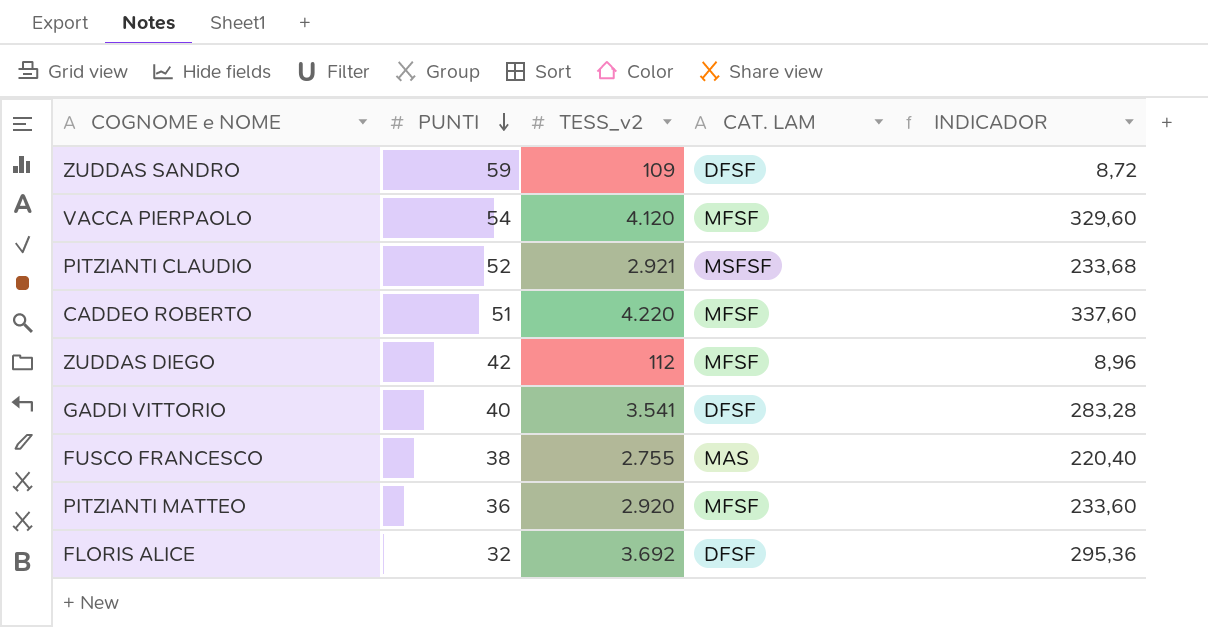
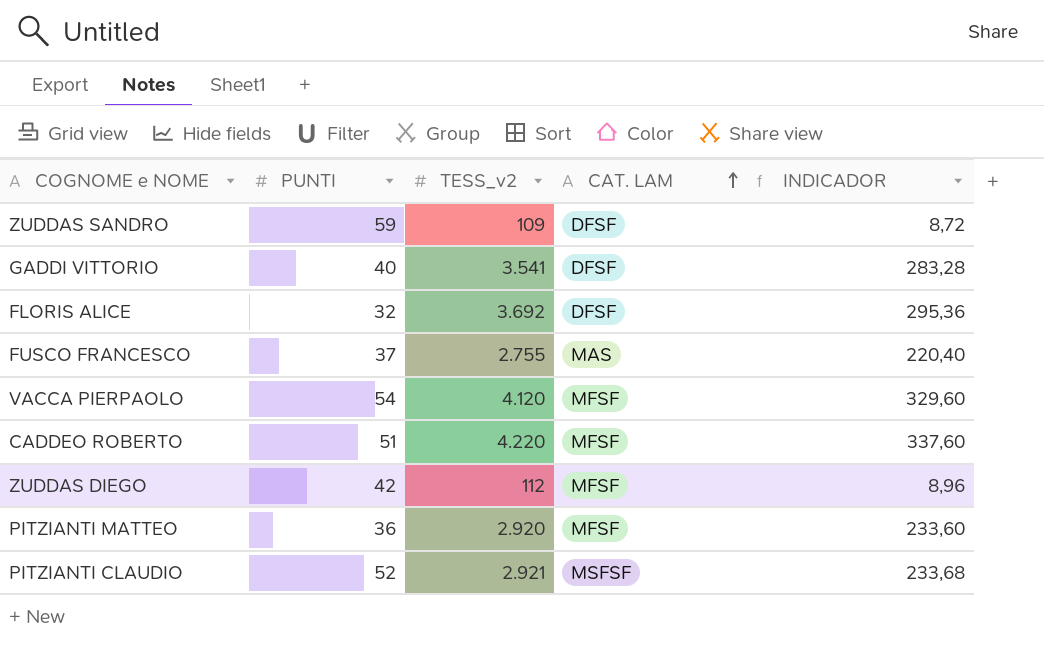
row order: PUNTI descending -> CAT. LAM ascending
FUSCO FRANCESCO | PUNTI: 38 -> 37

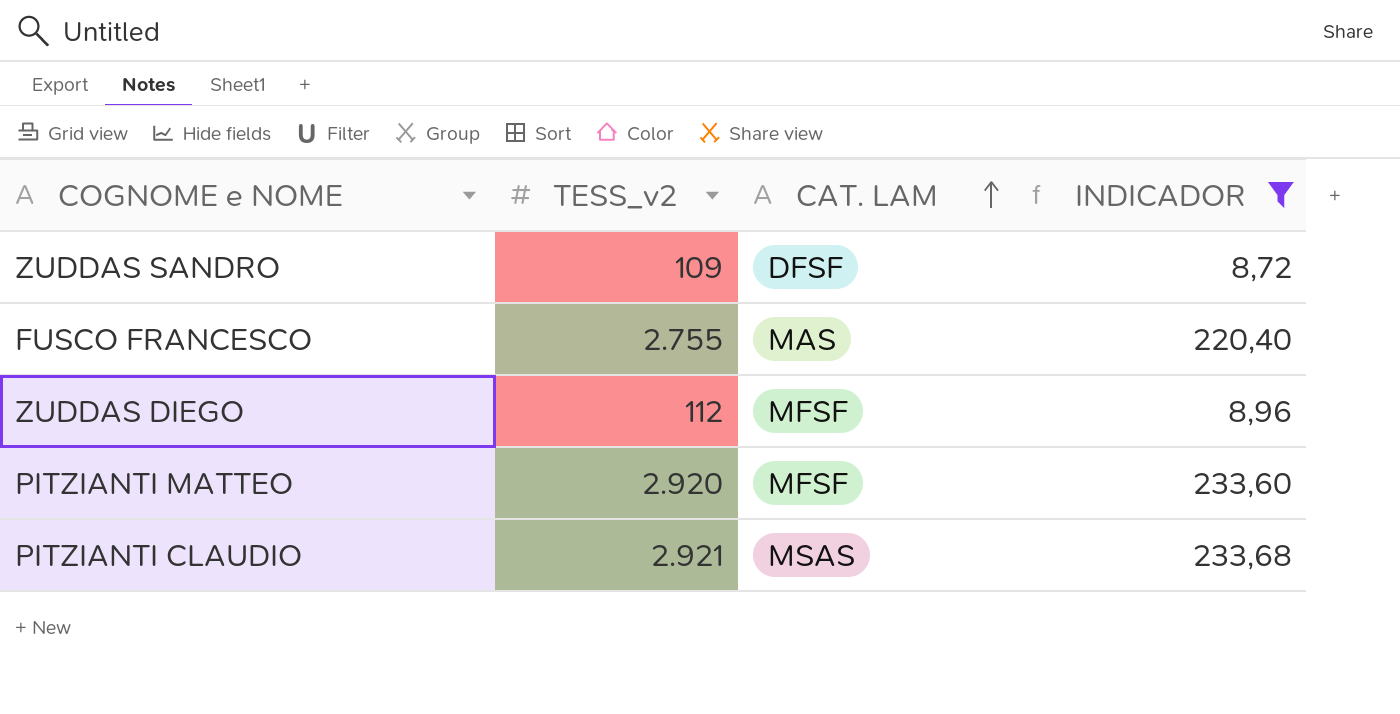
filter: none -> INDICADOR <= 233,68
column PUNTI | position: 2 -> none
PITZIANTI CLAUDIO | CAT. LAM: MSFSF -> MSAS

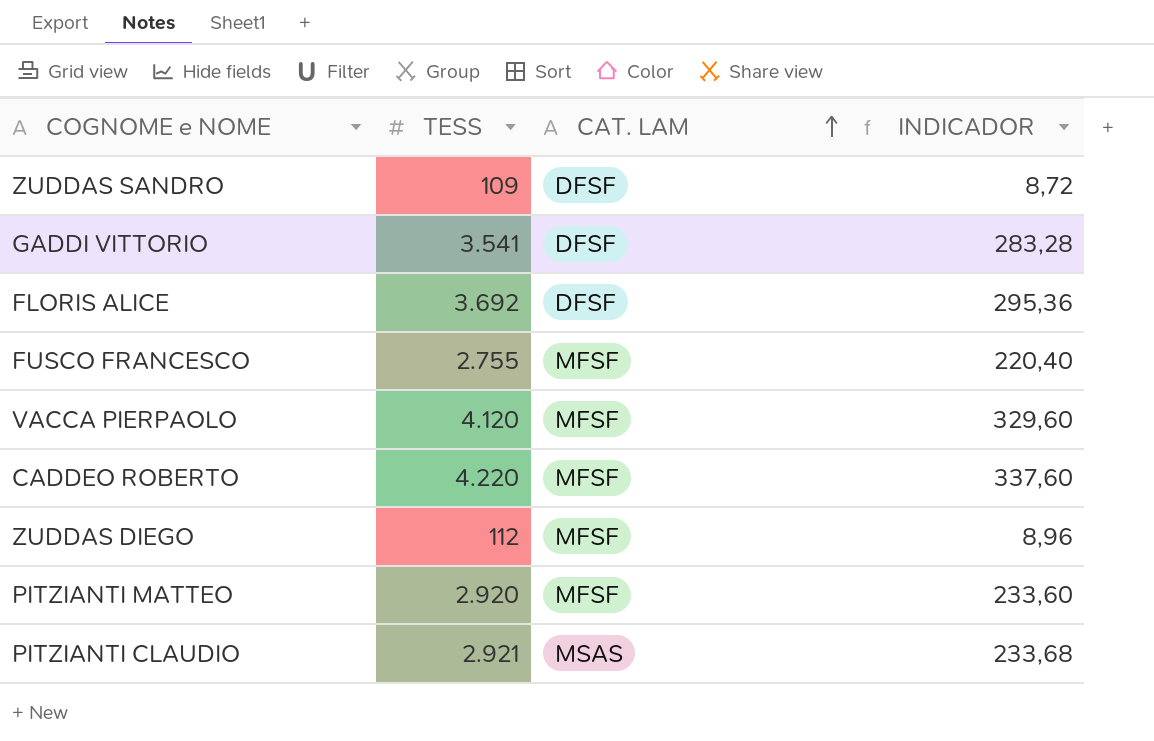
filter: INDICADOR <= 233,68 -> none
column name: TESS_v2 -> TESS
FUSCO FRANCESCO | CAT. LAM: MAS -> MFSF

